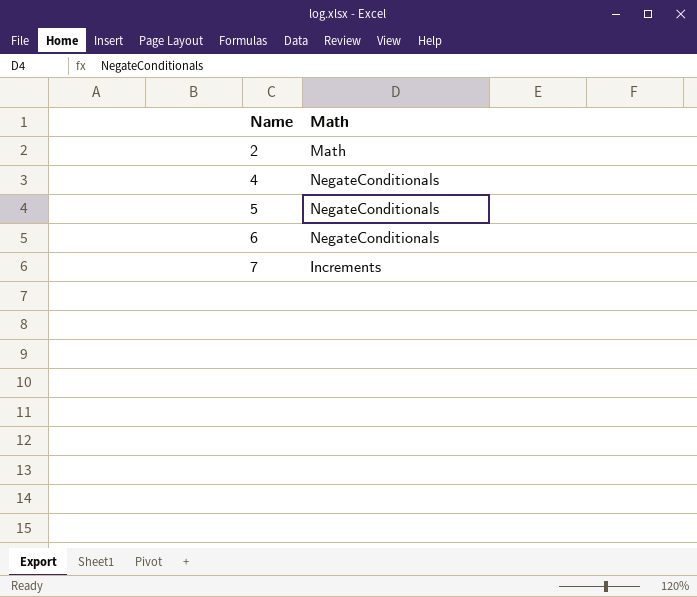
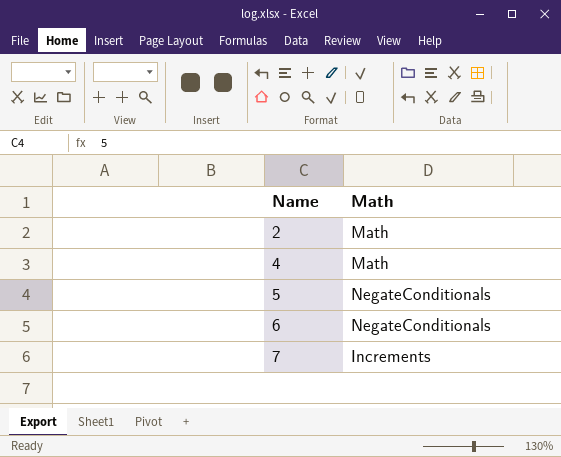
4 | Math: NegateConditionals -> Math

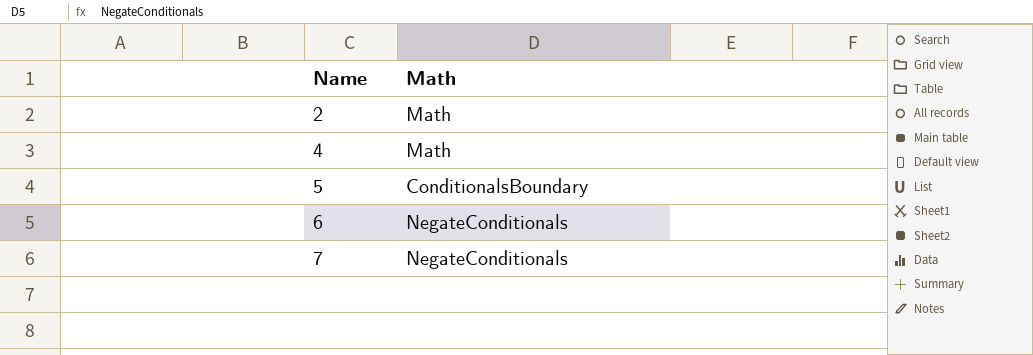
5 | Math: NegateConditionals -> ConditionalsBoundary
7 | Math: Increments -> NegateConditionals

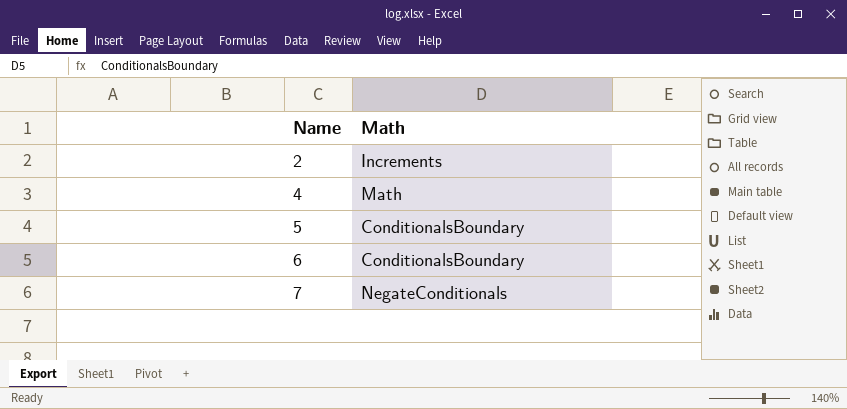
2 | Math: Math -> Increments
6 | Math: NegateConditionals -> ConditionalsBoundary

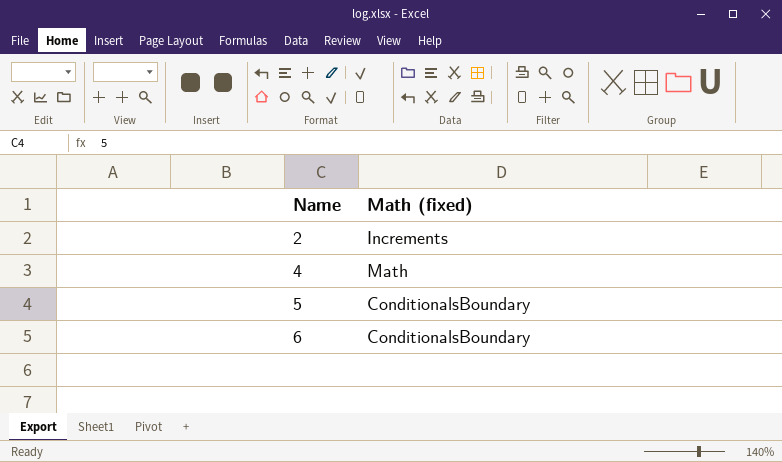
column name: Math -> Math (fixed)
row 7: NegateConditionals -> none

